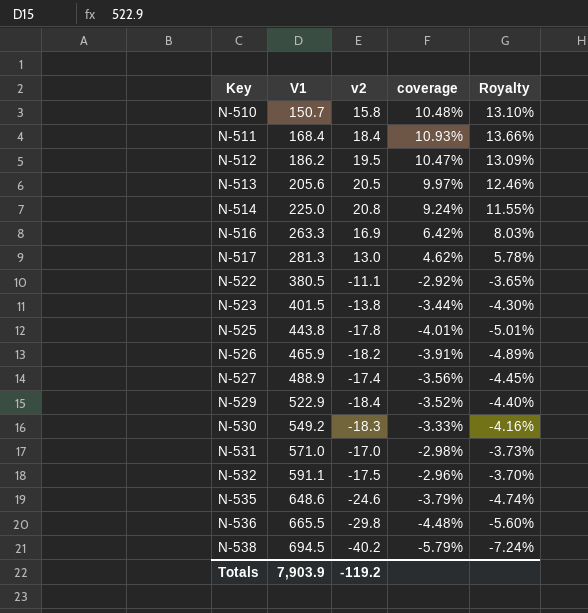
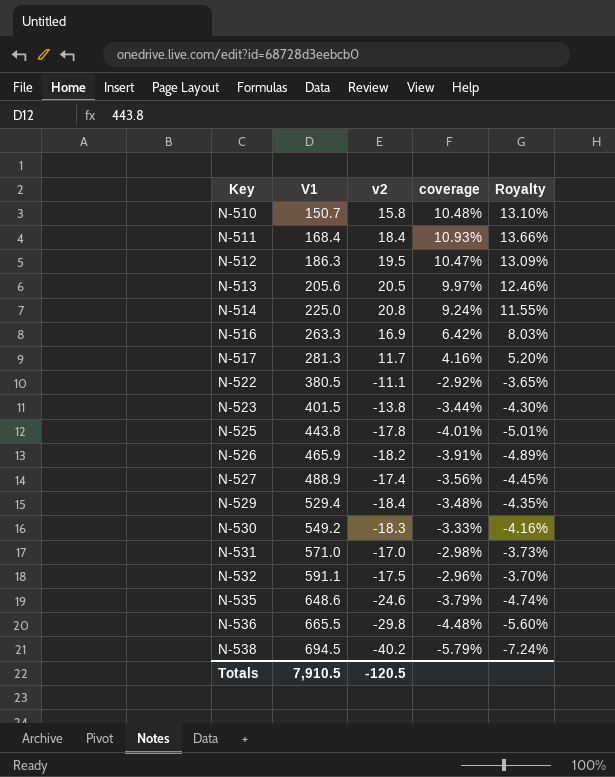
N-512 | V1: 186.2 -> 186.3
N-517 | v2: 13.0 -> 11.7
N-517 | coverage: 4.62% -> 4.16%
N-517 | Royalty: 5.78% -> 5.20%
N-529 | V1: 522.9 -> 529.4
N-529 | coverage: -3.52% -> -3.48%
N-529 | Royalty: -4.40% -> -4.35%
Totals | V1: 7,903.9 -> 7,910.5
Totals | v2: -119.2 -> -120.5

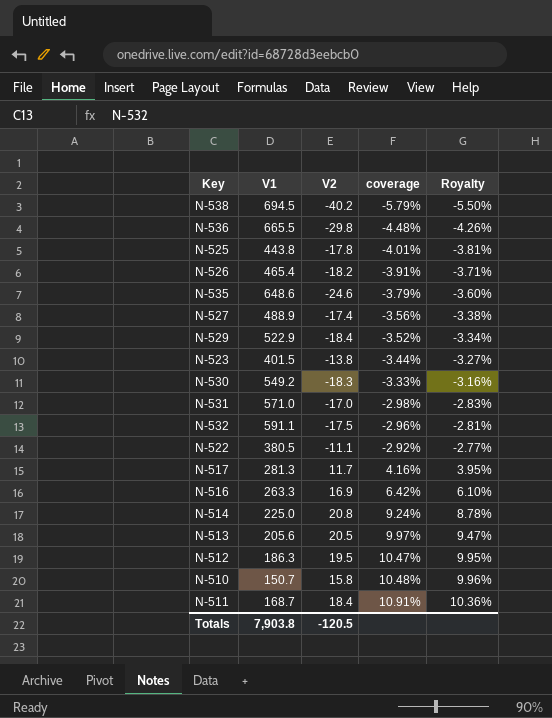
row order: Key ascending -> coverage ascending
column name: v2 -> V2
column Royalty | formula: [coverage] * 1.25 -> [coverage] * 0.95
N-526 | V1: 465.9 -> 465.4
N-529 | V1: 529.4 -> 522.9
N-529 | coverage: -3.48% -> -3.52%
N-511 | V1: 168.4 -> 168.7
N-511 | coverage: 10.93% -> 10.91%
Totals | V1: 7,910.5 -> 7,903.8

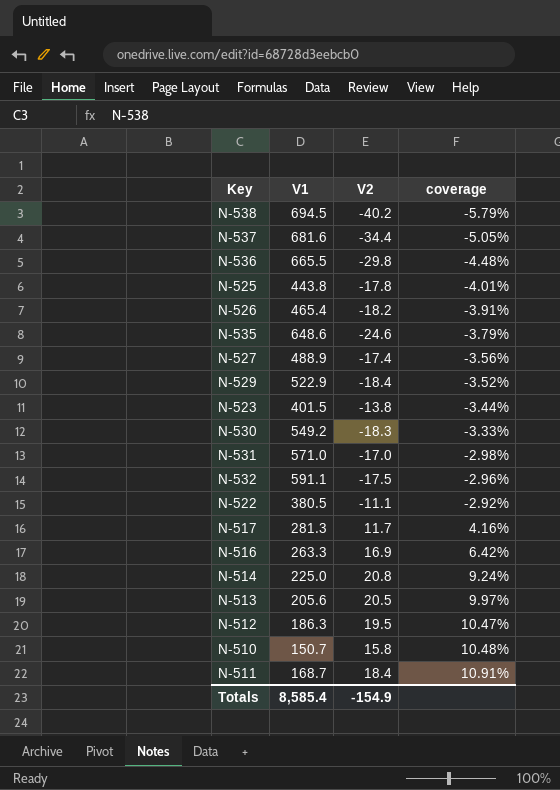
column Royalty | formula: [coverage] * 0.95 -> none
row N-537: none -> 681.6 | -34.4 | -5.05%
Totals | V1: 7,903.8 -> 8,585.4
Totals | V2: -120.5 -> -154.9

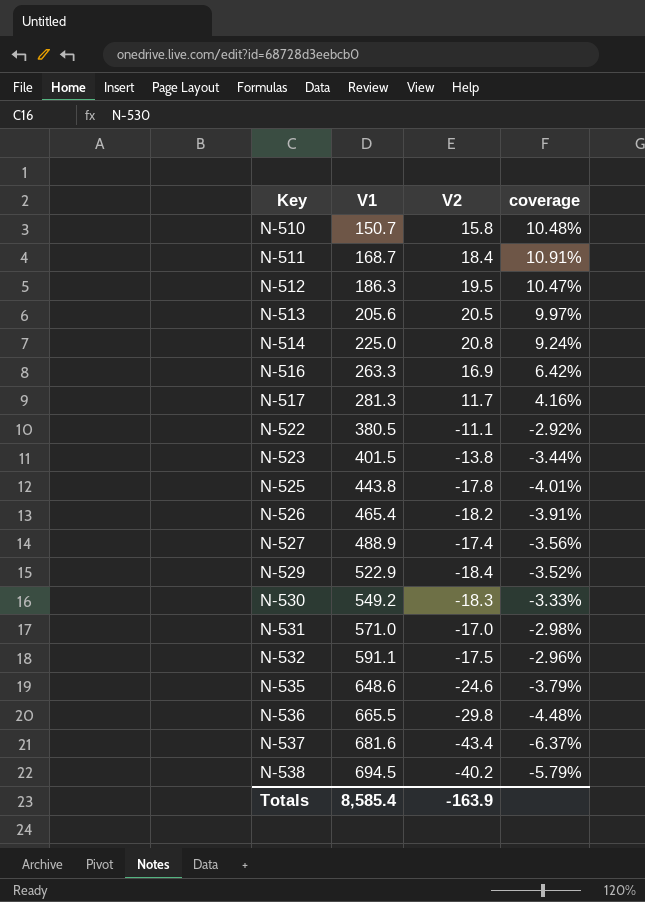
row order: coverage ascending -> Key ascending
N-537 | V2: -34.4 -> -43.4
N-537 | coverage: -5.05% -> -6.37%
Totals | V2: -154.9 -> -163.9

